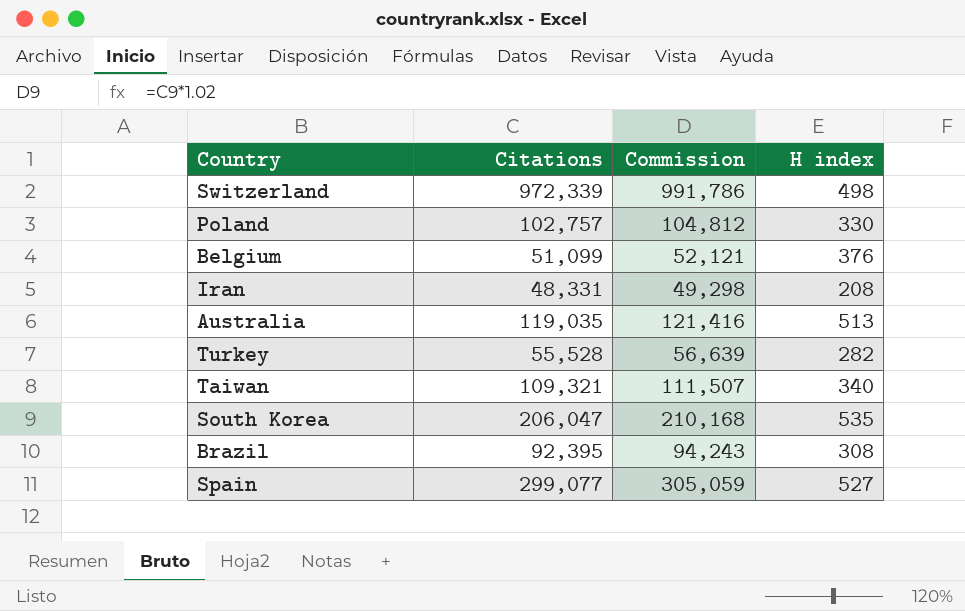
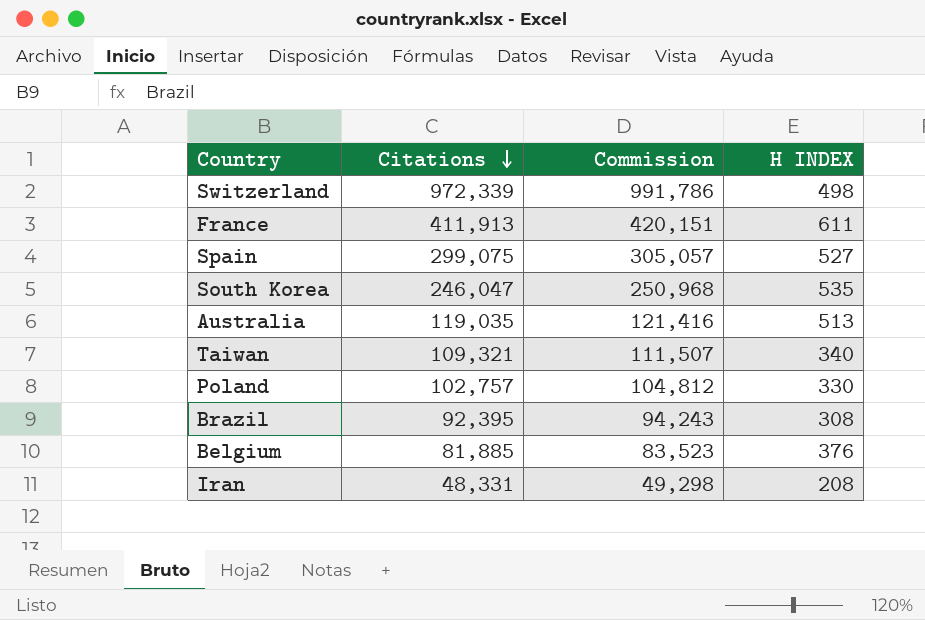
row order: none -> Citations descending
column name: H index -> H INDEX
row Turkey: 55,528 | 56,639 | 282 -> none
row France: none -> 411,913 | 420,151 | 611
Spain | Citations: 299,077 -> 299,075
Spain | Commission: 305,059 -> 305,057
South Korea | Citations: 206,047 -> 246,047
South Korea | Commission: 210,168 -> 250,968
Belgium | Citations: 51,099 -> 81,885
Belgium | Commission: 52,121 -> 83,523

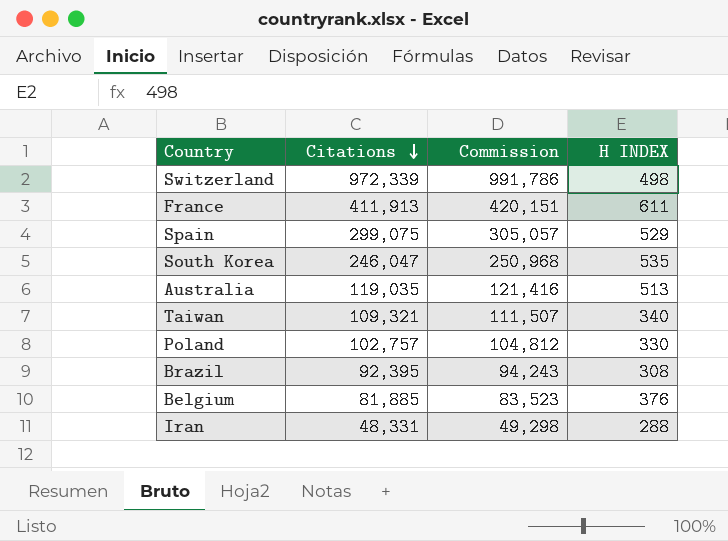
Spain | H INDEX: 527 -> 529
Iran | H INDEX: 208 -> 288

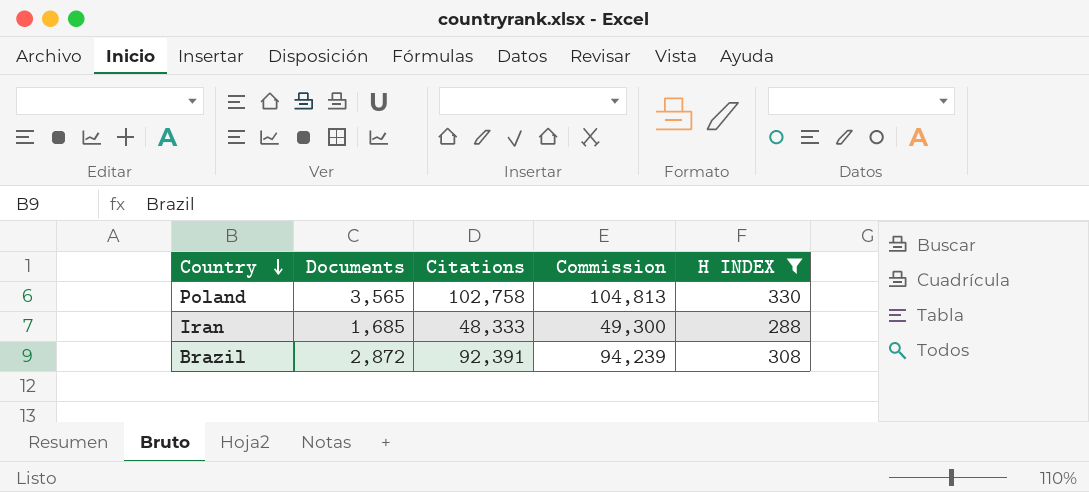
filter: none -> H INDEX <= 330
row order: Citations descending -> Country descending
column Documents | position: none -> 2
Poland | Citations: 102,757 -> 102,758
Poland | Commission: 104,812 -> 104,813
Iran | Citations: 48,331 -> 48,333
Iran | Commission: 49,298 -> 49,300
Brazil | Citations: 92,395 -> 92,391
Brazil | Commission: 94,243 -> 94,239

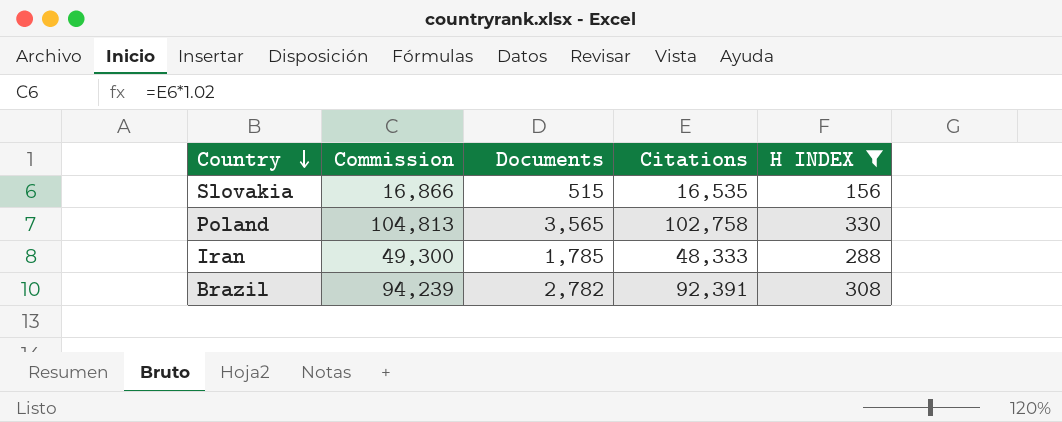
column Commission | position: 4 -> 2
row Slovakia: none -> 16,866 | 515 | 16,535 | 156
Iran | Documents: 1,685 -> 1,785
Brazil | Documents: 2,872 -> 2,782

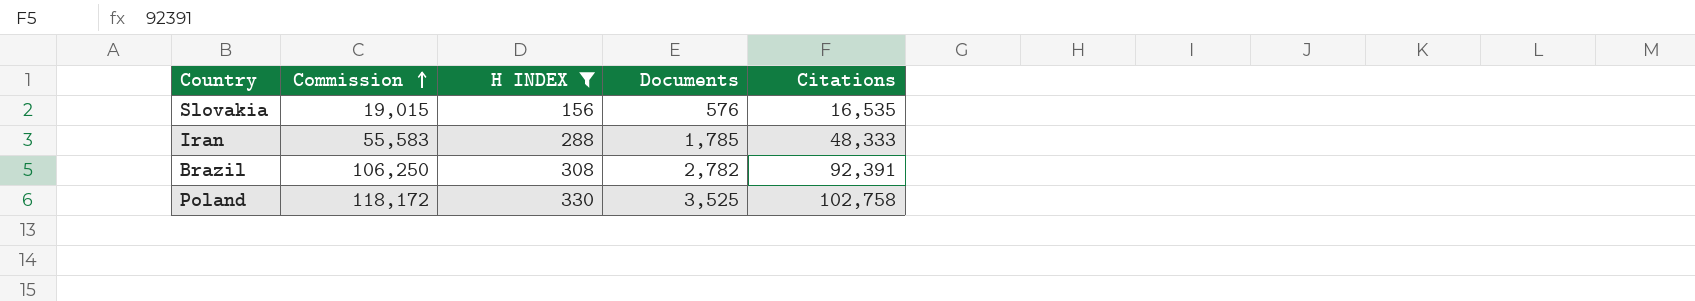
row order: Country descending -> Commission ascending
column Commission | formula: [Citations] * 1.02 -> [Citations] * 1.15
column H INDEX | position: 5 -> 3
Slovakia | Documents: 515 -> 576
Poland | Documents: 3,565 -> 3,525

